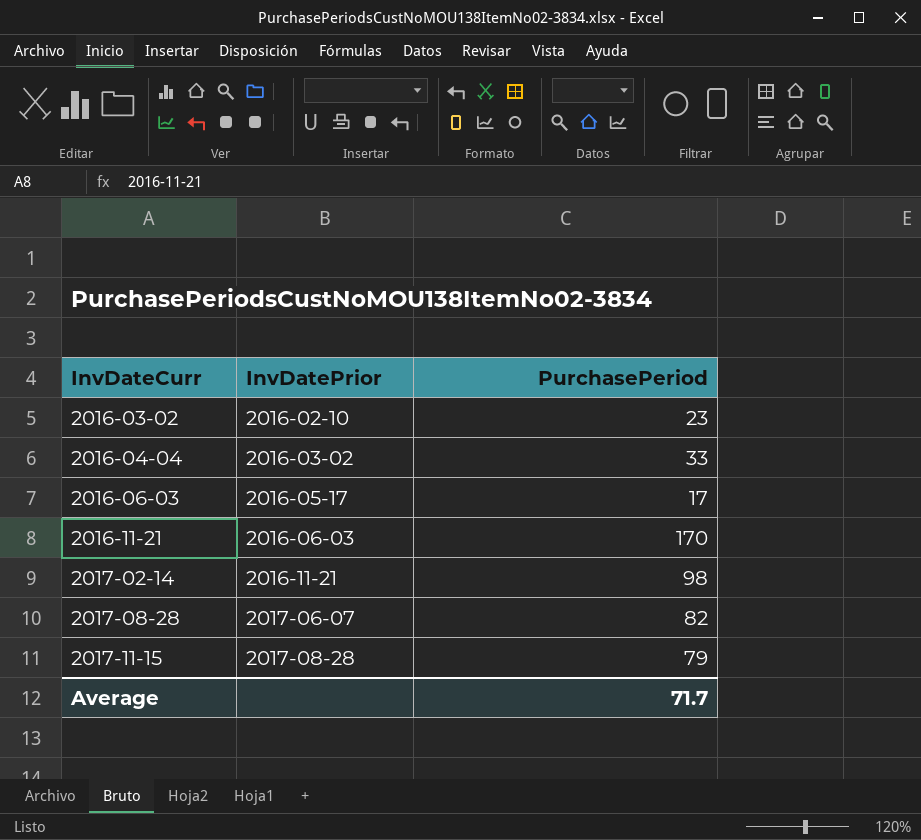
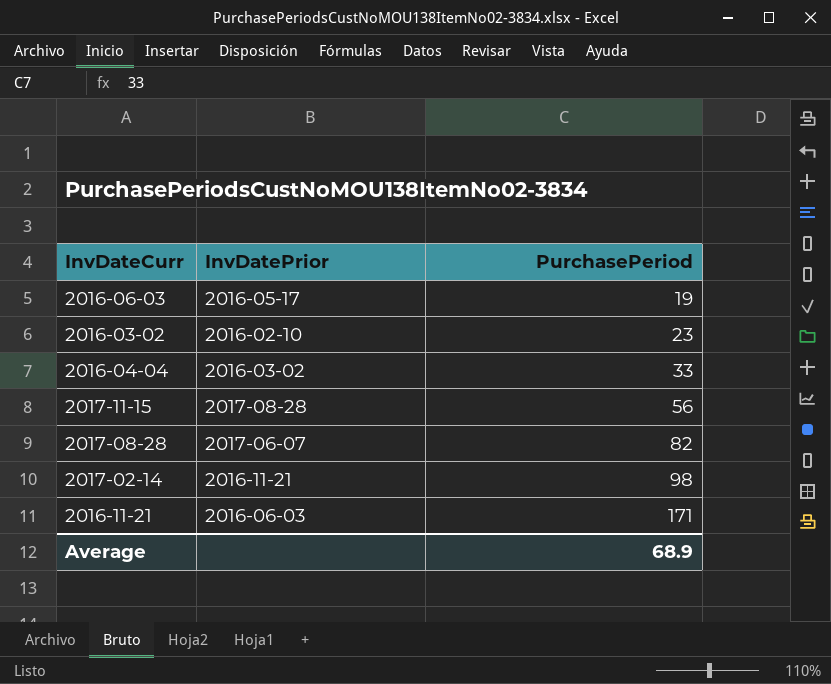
row order: InvDateCurr ascending -> PurchasePeriod ascending
2016-06-03 | PurchasePeriod: 17 -> 19
2017-11-15 | PurchasePeriod: 79 -> 56
2016-11-21 | PurchasePeriod: 170 -> 171
Average | PurchasePeriod: 71.7 -> 68.9

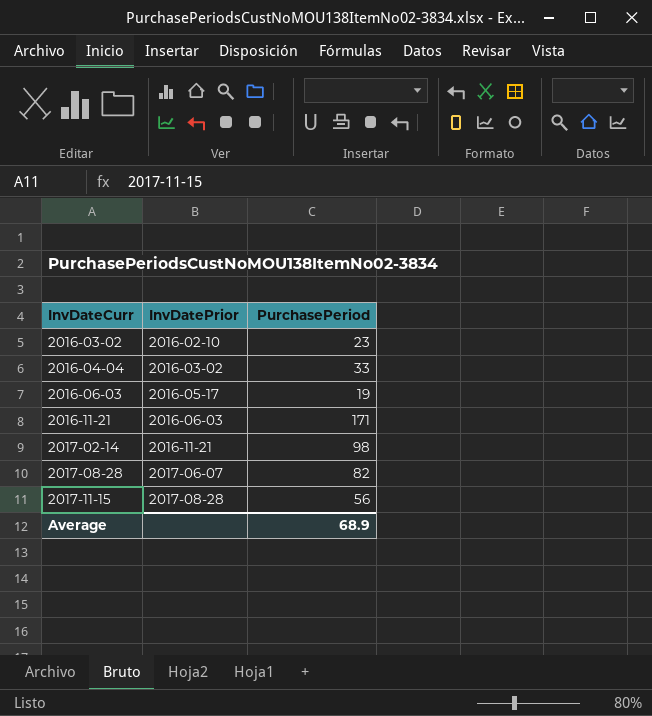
row order: PurchasePeriod ascending -> InvDateCurr ascending

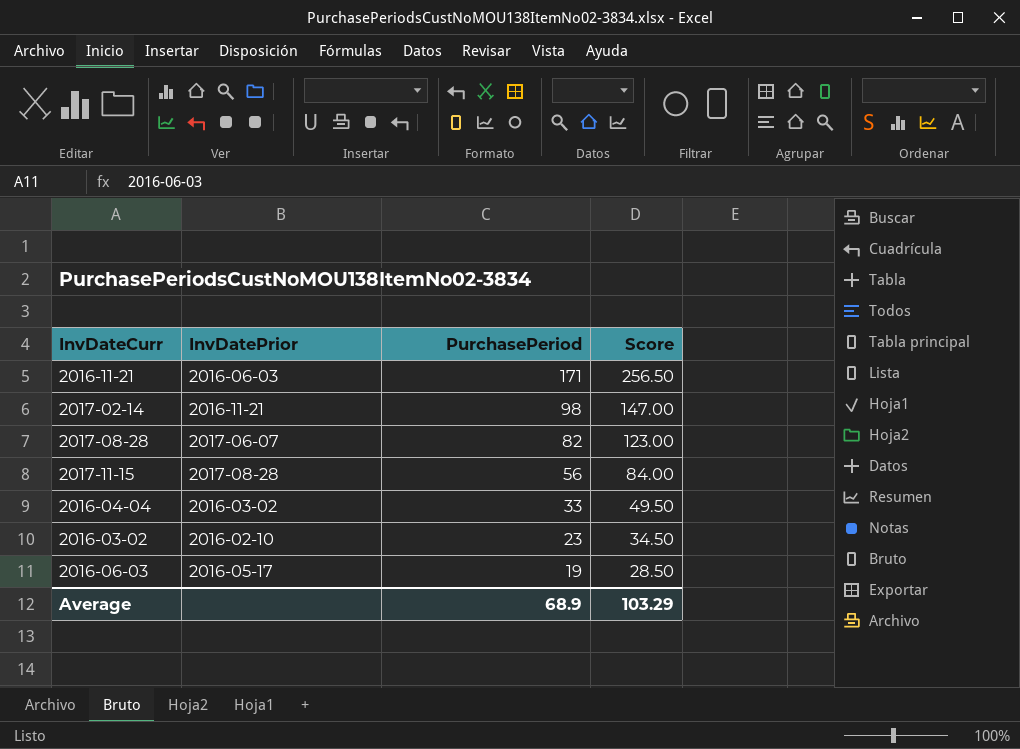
row order: InvDateCurr ascending -> PurchasePeriod descending
column Score | formula: none -> [PurchasePeriod] * 1.5

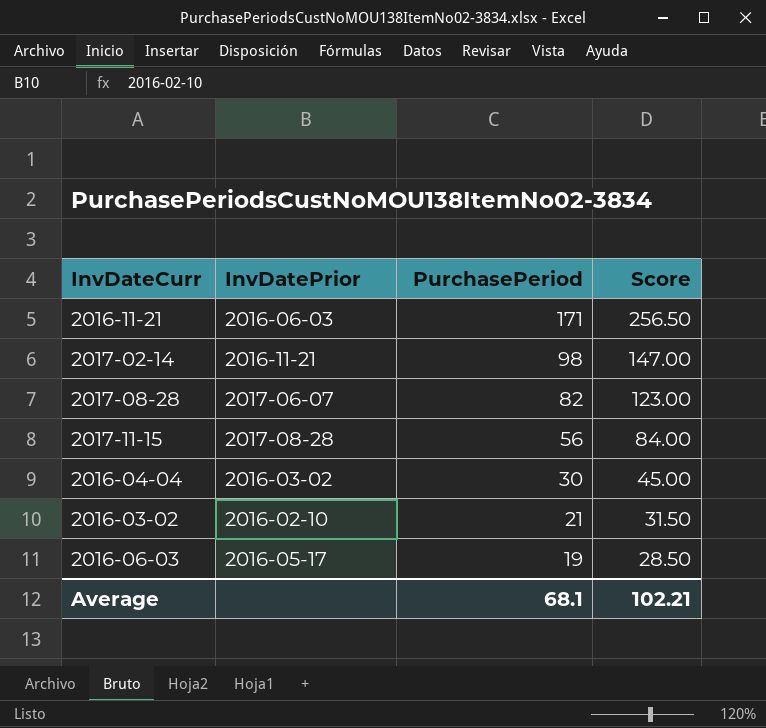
2016-04-04 | PurchasePeriod: 33 -> 30
2016-04-04 | Score: 49.50 -> 45.00
2016-03-02 | PurchasePeriod: 23 -> 21
2016-03-02 | Score: 34.50 -> 31.50
Average | PurchasePeriod: 68.9 -> 68.1
Average | Score: 103.29 -> 102.21

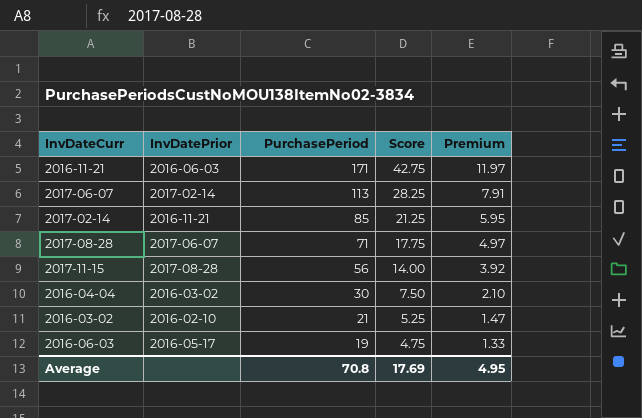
column Score | formula: [PurchasePeriod] * 1.5 -> [PurchasePeriod] * 0.25
column Premium | formula: none -> [PurchasePeriod] * 0.07
row 2017-06-07: none -> 2017-02-14 | 113 | 28.25 | 7.91
2017-02-14 | PurchasePeriod: 98 -> 85
2017-08-28 | PurchasePeriod: 82 -> 71
Average | PurchasePeriod: 68.1 -> 70.8
Average | Score: 102.21 -> 17.69

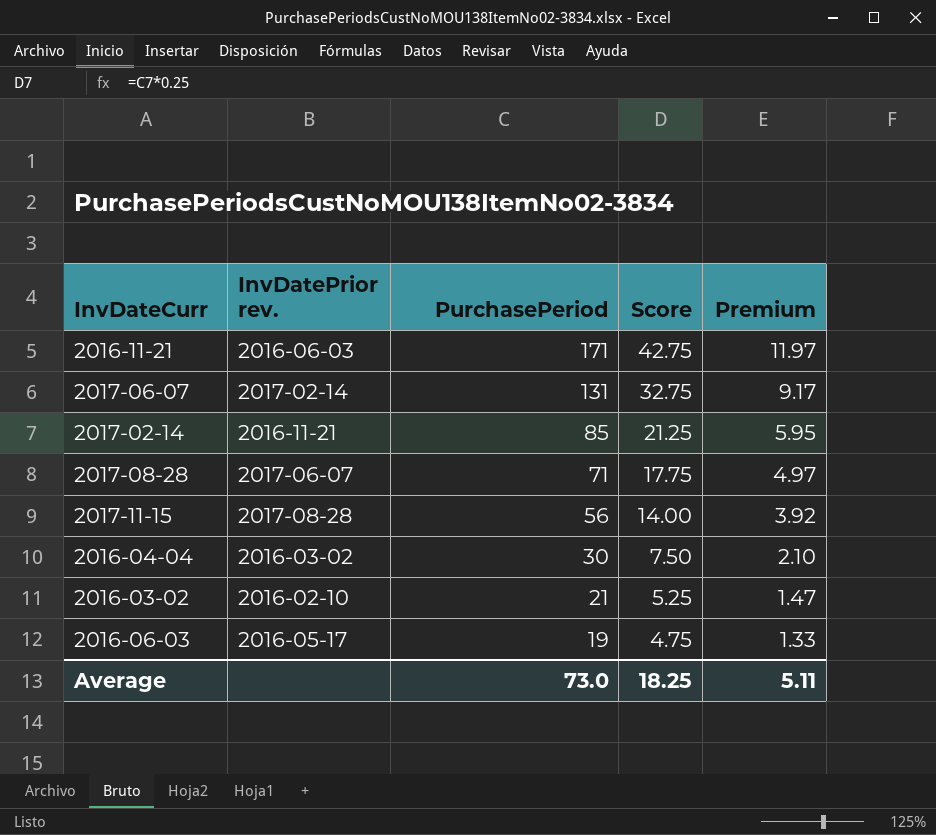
column name: InvDatePrior -> InvDatePrior rev.
2017-06-07 | PurchasePeriod: 113 -> 131
2017-06-07 | Score: 28.25 -> 32.75
2017-06-07 | Premium: 7.91 -> 9.17
Average | PurchasePeriod: 70.8 -> 73.0
Average | Score: 17.69 -> 18.25
Average | Premium: 4.95 -> 5.11

